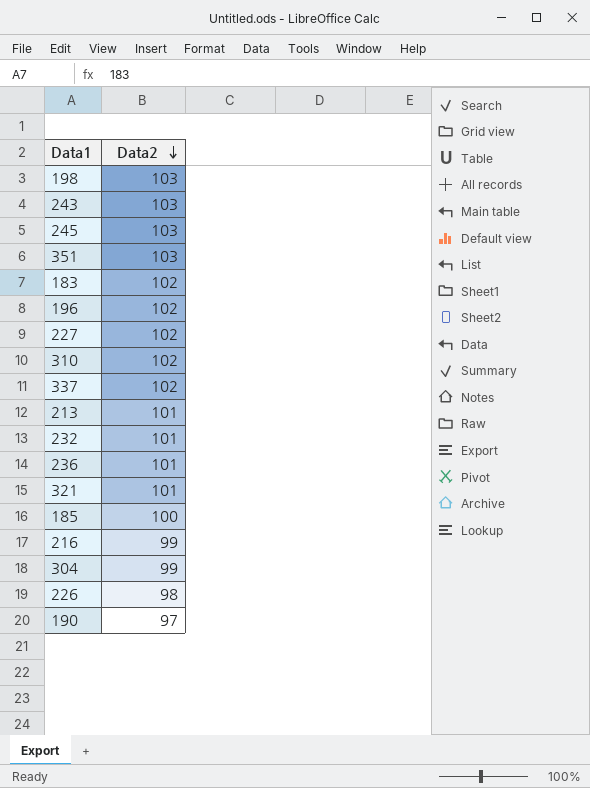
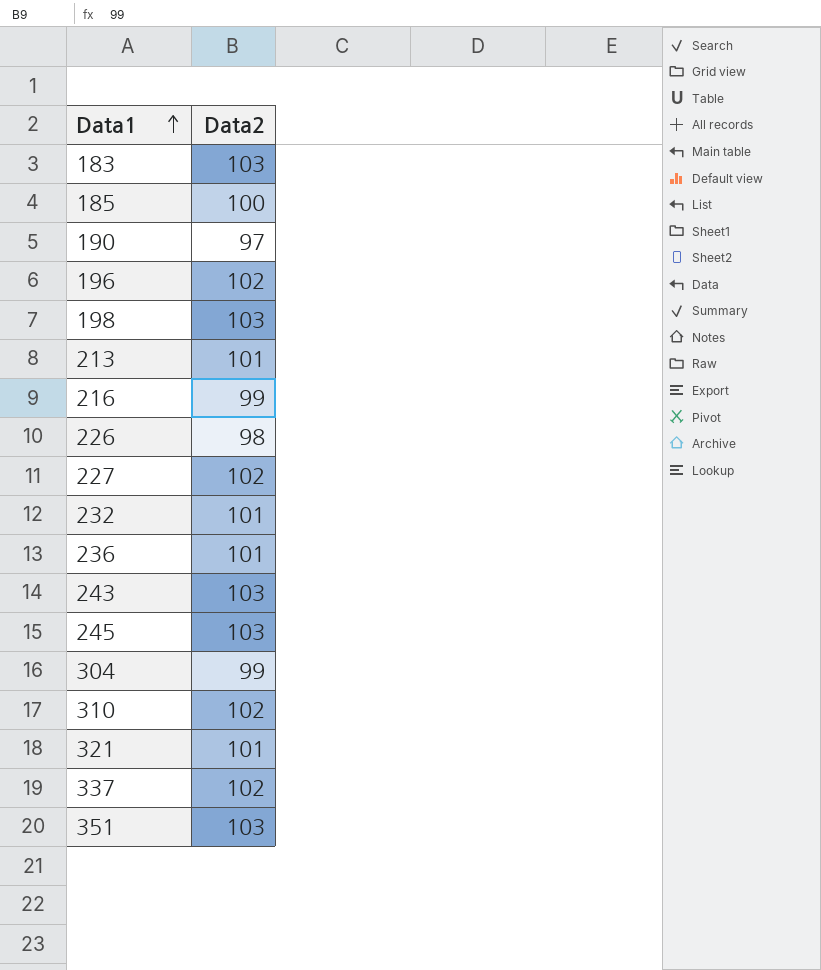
row order: Data2 descending -> Data1 ascending
183 | Data2: 102 -> 103

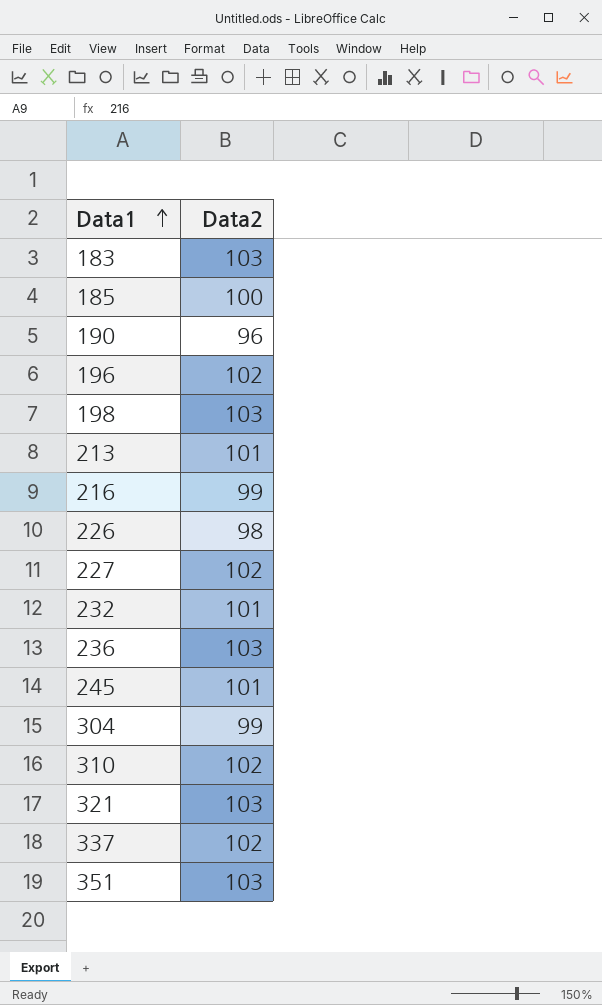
row 243: 103 -> none
190 | Data2: 97 -> 96
236 | Data2: 101 -> 103
245 | Data2: 103 -> 101
321 | Data2: 101 -> 103

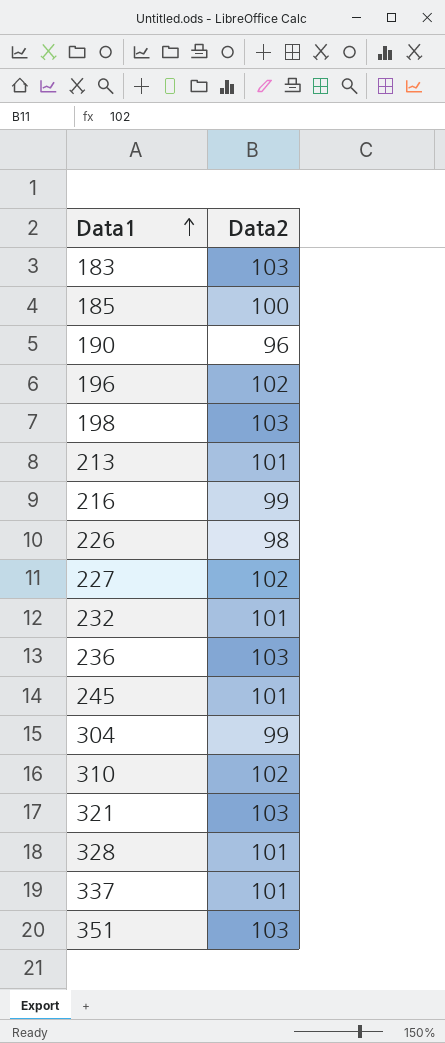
row 328: none -> 101
337 | Data2: 102 -> 101

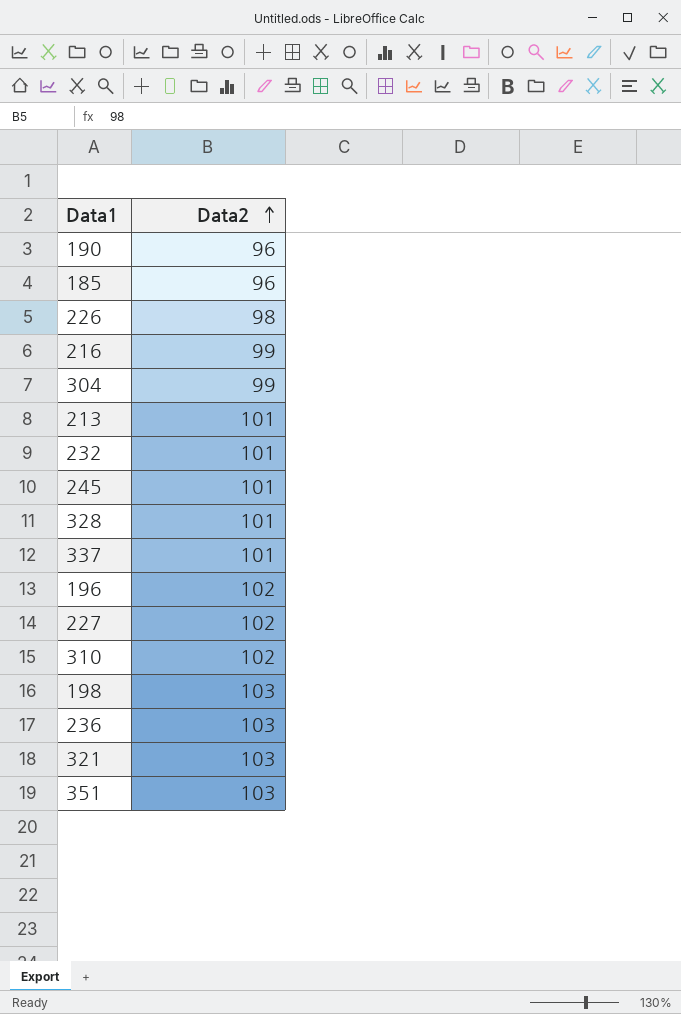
row order: Data1 ascending -> Data2 ascending
row 183: 103 -> none
185 | Data2: 100 -> 96

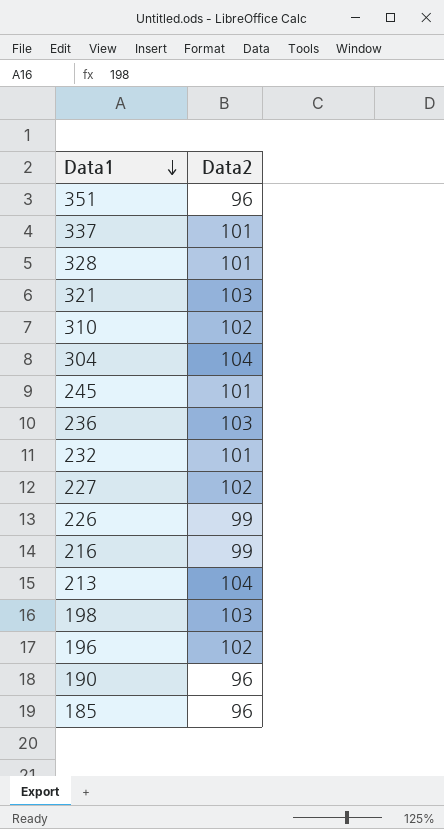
row order: Data2 ascending -> Data1 descending
351 | Data2: 103 -> 96
304 | Data2: 99 -> 104
226 | Data2: 98 -> 99
213 | Data2: 101 -> 104

